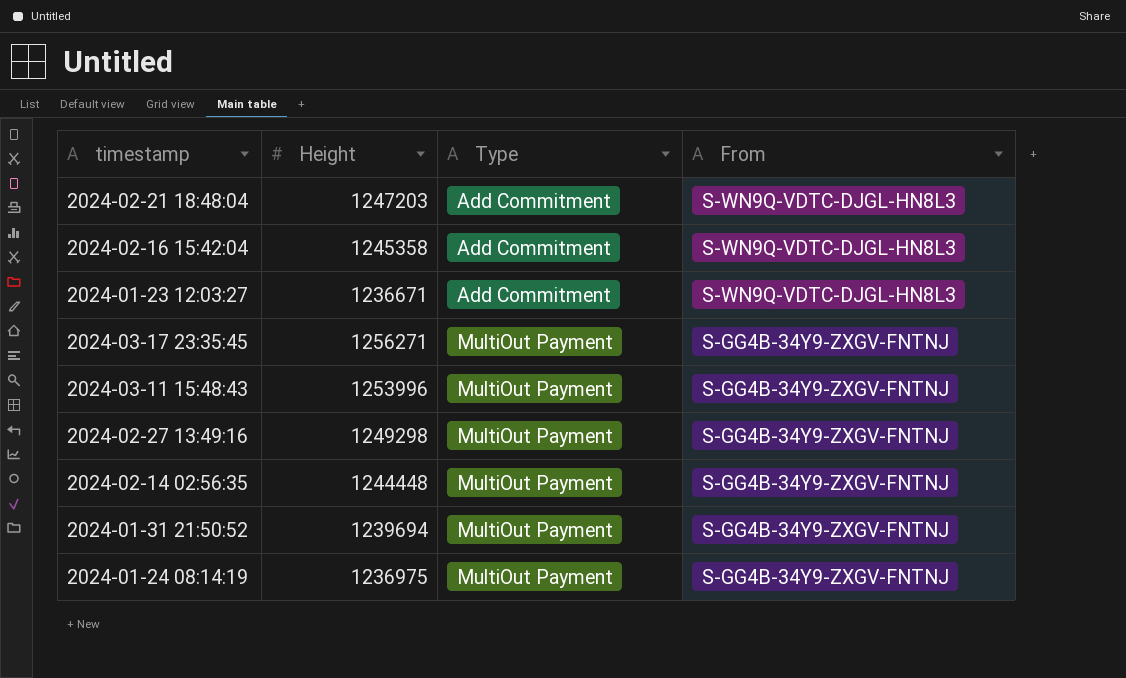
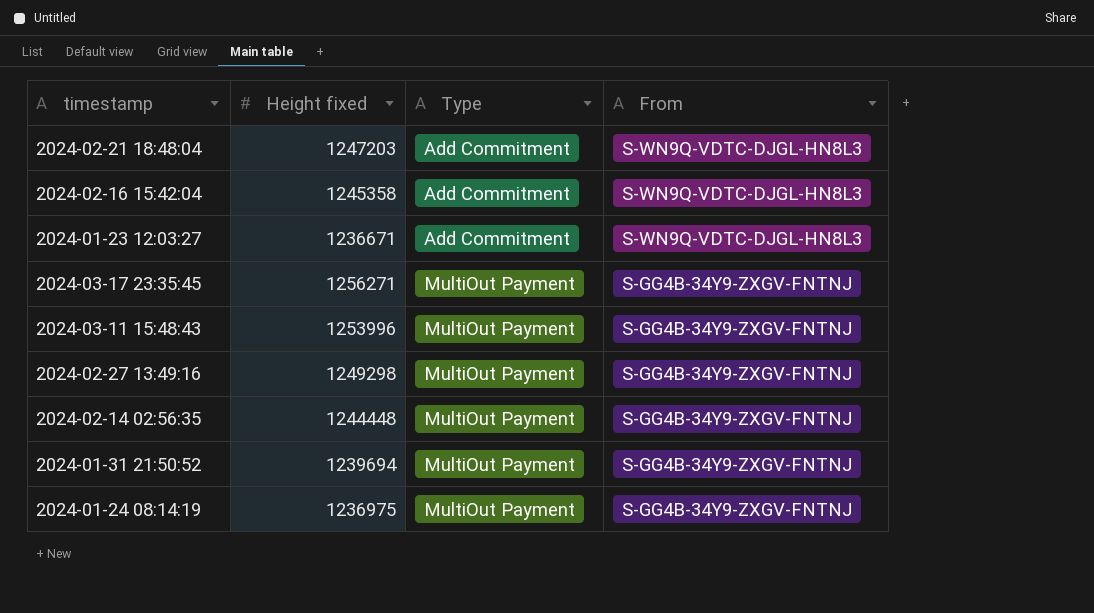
column name: Height -> Height fixed

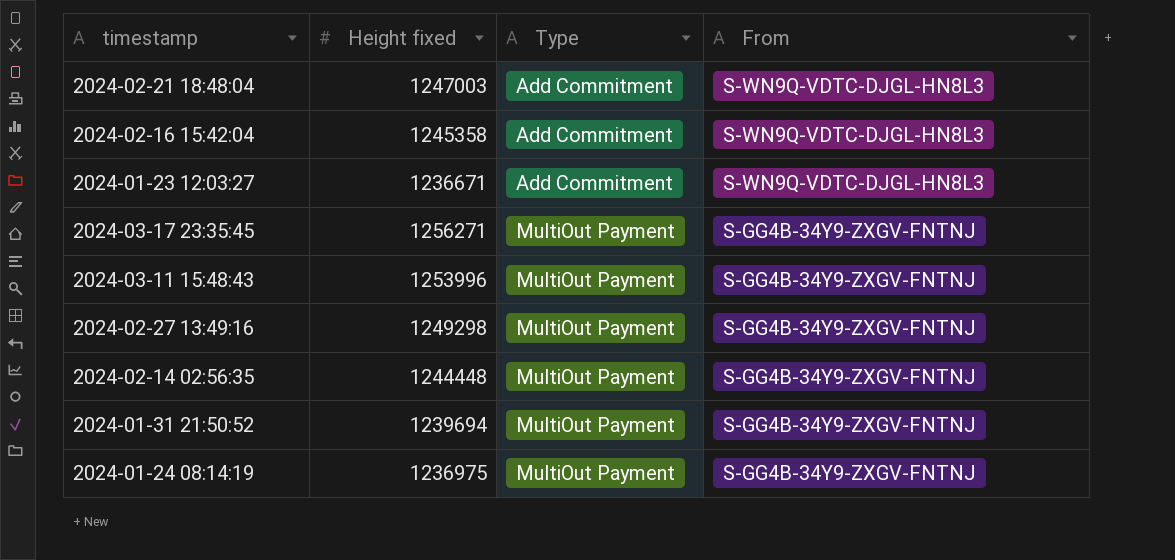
2024-02-21 18:48:04 | Height fixed: 1247203 -> 1247003

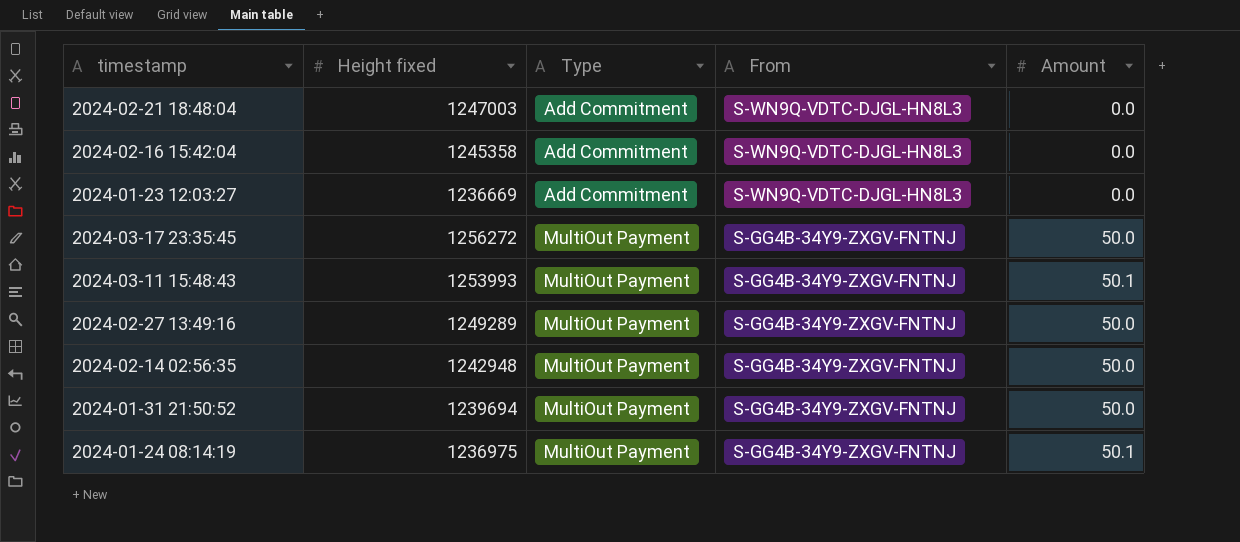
column Amount | position: none -> 5
2024-01-23 12:03:27 | Height fixed: 1236671 -> 1236669
2024-03-17 23:35:45 | Height fixed: 1256271 -> 1256272
2024-03-11 15:48:43 | Height fixed: 1253996 -> 1253993
2024-02-27 13:49:16 | Height fixed: 1249298 -> 1249289
2024-02-14 02:56:35 | Height fixed: 1244448 -> 1242948

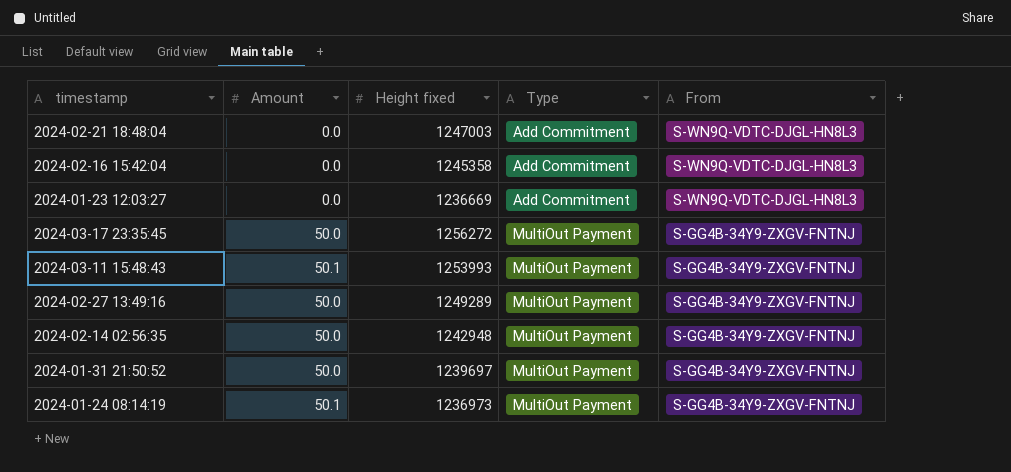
column Amount | position: 5 -> 2
2024-01-31 21:50:52 | Height fixed: 1239694 -> 1239697
2024-01-24 08:14:19 | Height fixed: 1236975 -> 1236973

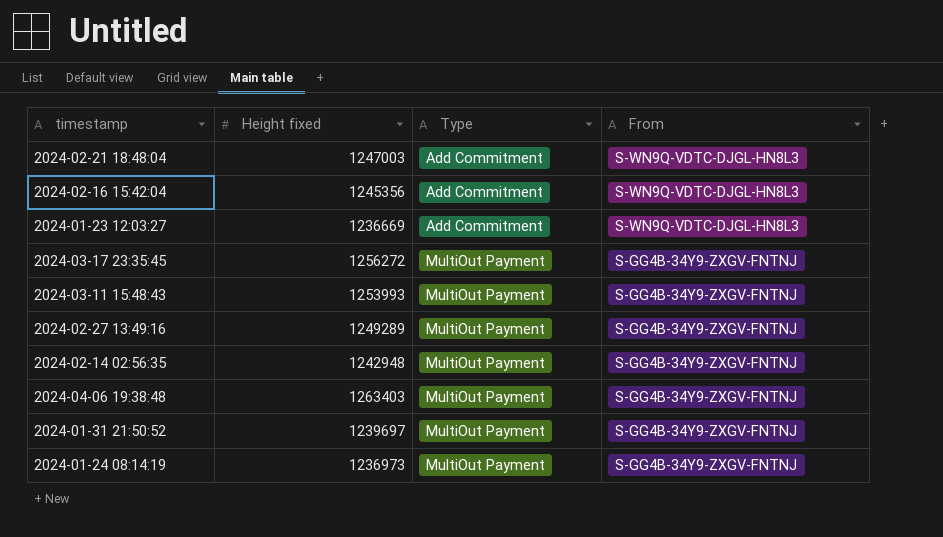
column Amount | position: 2 -> none
2024-02-16 15:42:04 | Height fixed: 1245358 -> 1245356
row 2024-04-06 19:38:48: none -> 1263403 | MultiOut Payment | S-GG4B-34Y9-ZXGV-FNTNJ

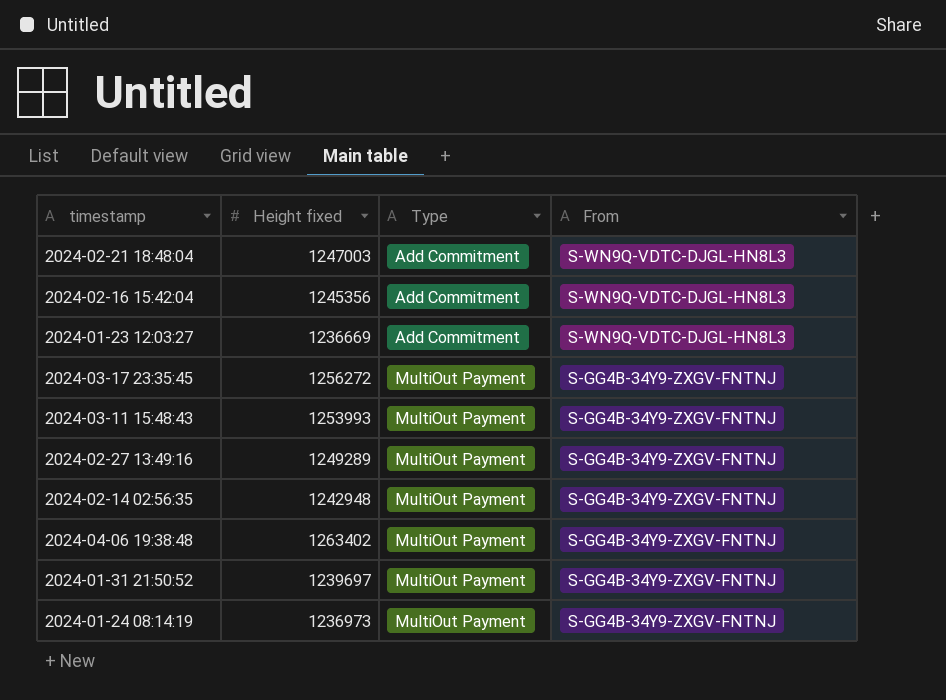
2024-04-06 19:38:48 | Height fixed: 1263403 -> 1263402

